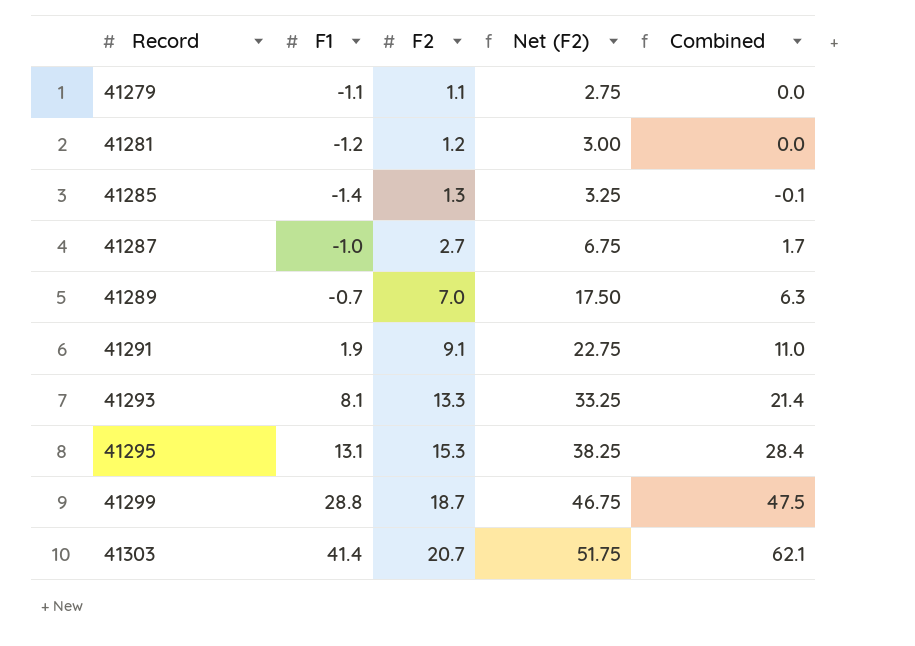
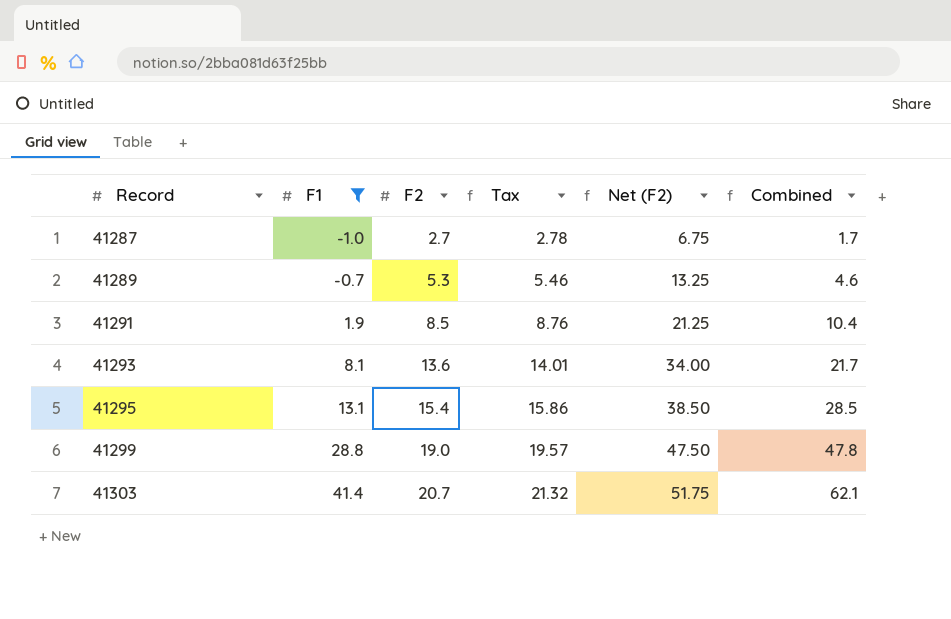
filter: none -> F1 >= -1.0
column Tax | formula: none -> [F2] * 1.03
41289 | F2: 7.0 -> 5.3
41289 | Net (F2): 17.50 -> 13.25
41289 | Combined: 6.3 -> 4.6
41291 | F2: 9.1 -> 8.5
41291 | Net (F2): 22.75 -> 21.25
41291 | Combined: 11.0 -> 10.4
41293 | F2: 13.3 -> 13.6
41293 | Net (F2): 33.25 -> 34.00
41293 | Combined: 21.4 -> 21.7
41295 | F2: 15.3 -> 15.4
41295 | Net (F2): 38.25 -> 38.50
41295 | Combined: 28.4 -> 28.5
41299 | F2: 18.7 -> 19.0
41299 | Net (F2): 46.75 -> 47.50
41299 | Combined: 47.5 -> 47.8

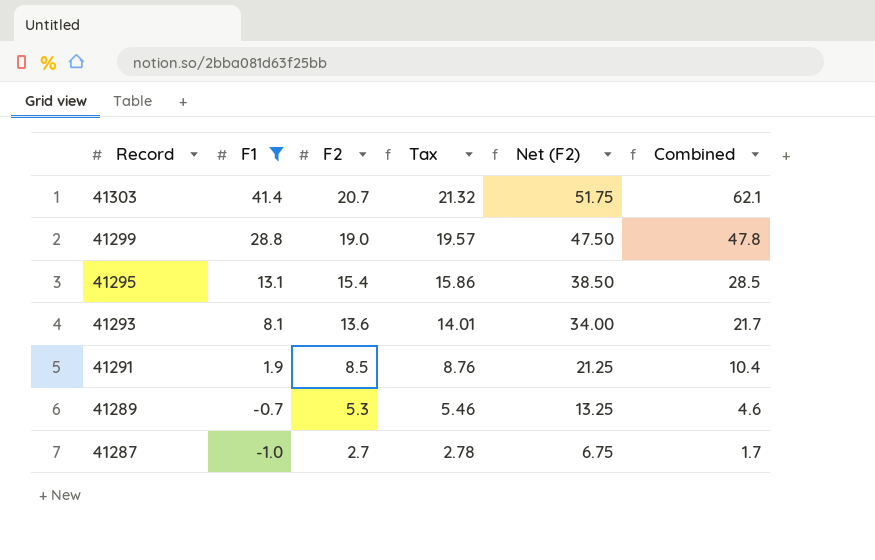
row order: Record ascending -> Record descending

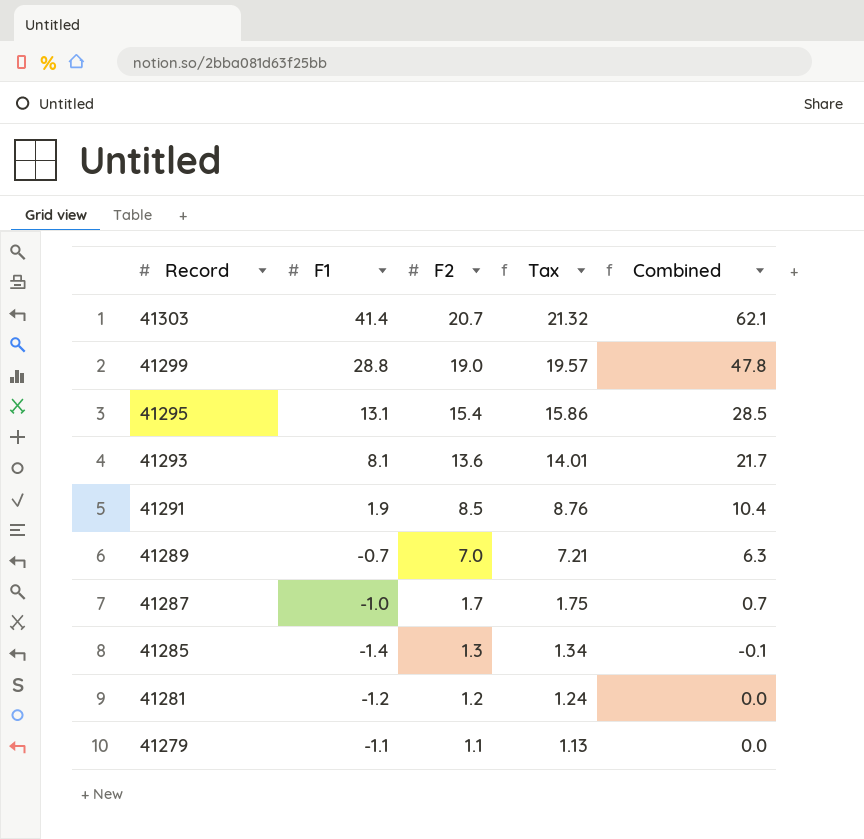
filter: F1 >= -1.0 -> none
column Net (F2) | formula: [F2] * 2.5 -> none
41289 | F2: 5.3 -> 7.0
41289 | Tax: 5.46 -> 7.21
41289 | Combined: 4.6 -> 6.3
41287 | F2: 2.7 -> 1.7
41287 | Tax: 2.78 -> 1.75
41287 | Combined: 1.7 -> 0.7

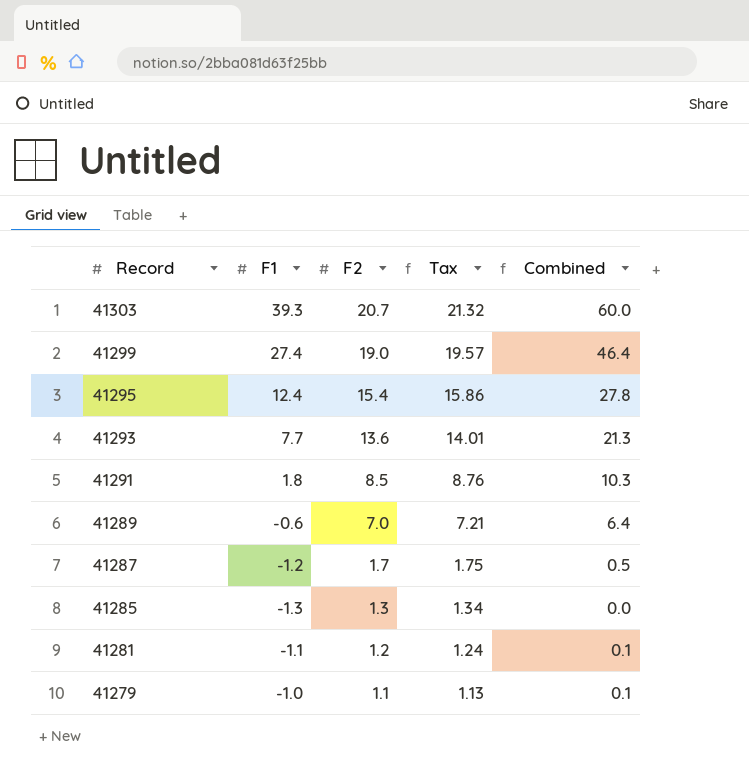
41303 | F1: 41.4 -> 39.3
41303 | Combined: 62.1 -> 60.0
41299 | F1: 28.8 -> 27.4
41299 | Combined: 47.8 -> 46.4
41295 | F1: 13.1 -> 12.4
41295 | Combined: 28.5 -> 27.8
41293 | F1: 8.1 -> 7.7
41293 | Combined: 21.7 -> 21.3
41291 | F1: 1.9 -> 1.8
41291 | Combined: 10.4 -> 10.3
41289 | F1: -0.7 -> -0.6
41289 | Combined: 6.3 -> 6.4
41287 | F1: -1.0 -> -1.2
41287 | Combined: 0.7 -> 0.5
41285 | F1: -1.4 -> -1.3
41285 | Combined: -0.1 -> 0.0
41281 | F1: -1.2 -> -1.1
41281 | Combined: 0.0 -> 0.1
41279 | F1: -1.1 -> -1.0
41279 | Combined: 0.0 -> 0.1

